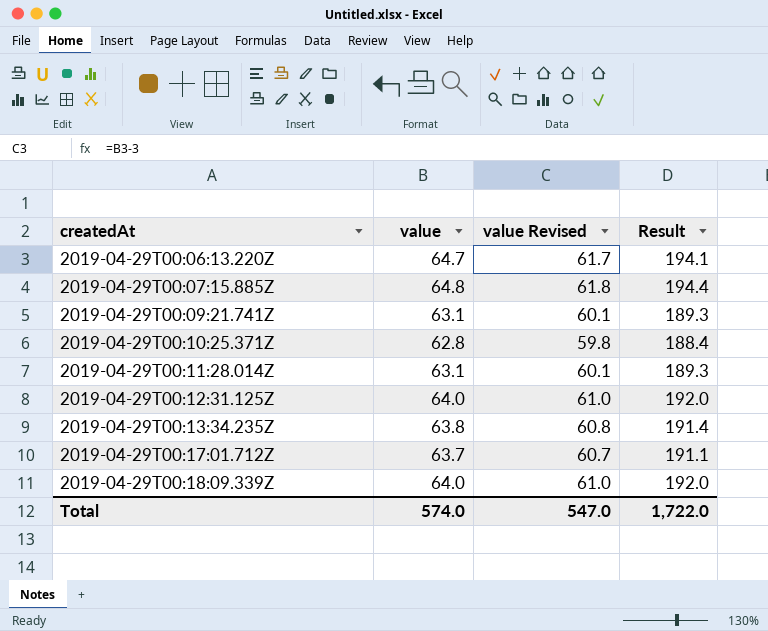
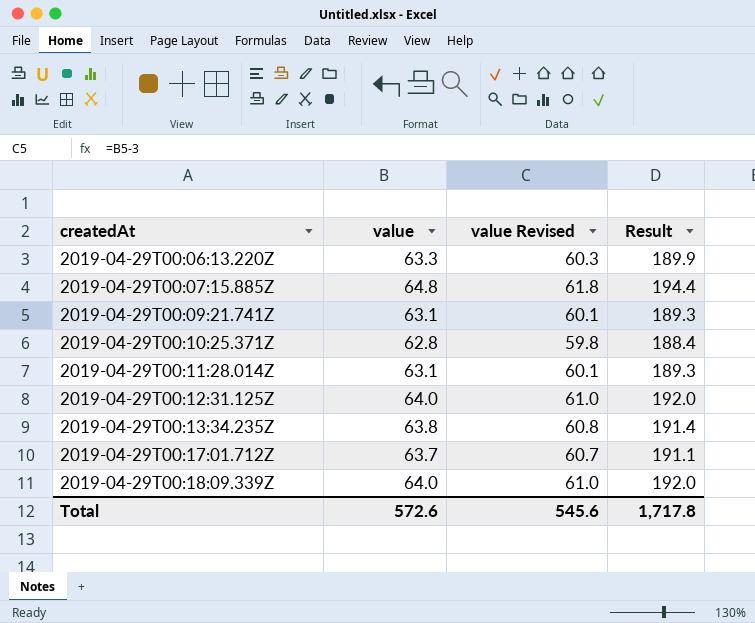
2019-04-29T00:06:13.220Z | value: 64.7 -> 63.3
2019-04-29T00:06:13.220Z | value Revised: 61.7 -> 60.3
2019-04-29T00:06:13.220Z | Result: 194.1 -> 189.9
Total | value: 574.0 -> 572.6
Total | value Revised: 547.0 -> 545.6
Total | Result: 1,722.0 -> 1,717.8

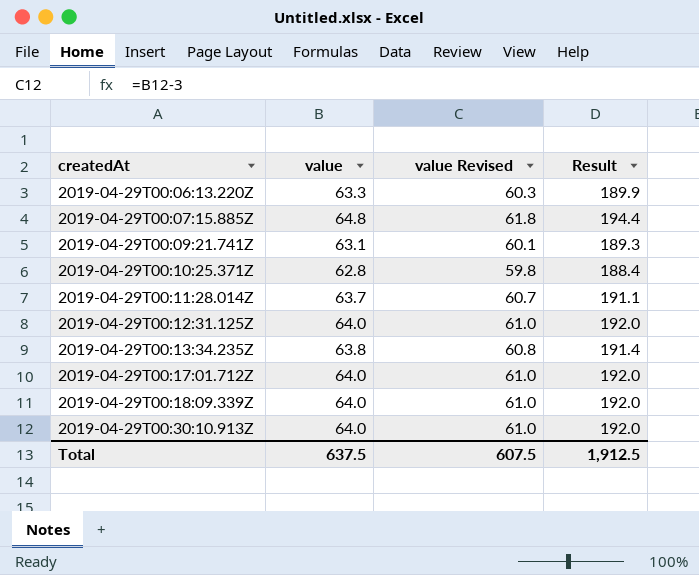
2019-04-29T00:11:28.014Z | value: 63.1 -> 63.7
2019-04-29T00:11:28.014Z | value Revised: 60.1 -> 60.7
2019-04-29T00:11:28.014Z | Result: 189.3 -> 191.1
2019-04-29T00:17:01.712Z | value: 63.7 -> 64.0
2019-04-29T00:17:01.712Z | value Revised: 60.7 -> 61.0
2019-04-29T00:17:01.712Z | Result: 191.1 -> 192.0
row 2019-04-29T00:30:10.913Z: none -> 64.0 | 61.0 | 192.0
Total | value: 572.6 -> 637.5
Total | value Revised: 545.6 -> 607.5
Total | Result: 1,717.8 -> 1,912.5

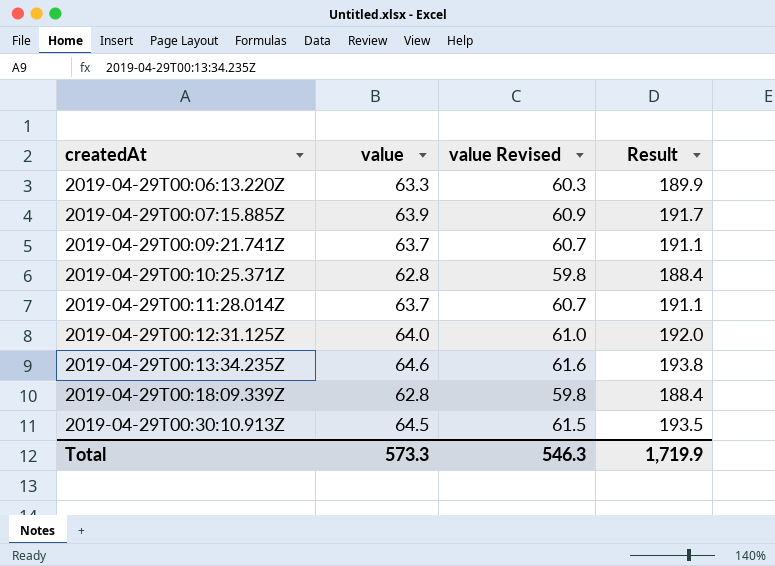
row 2019-04-29T00:17:01.712Z: 64.0 | 61.0 | 192.0 -> none
2019-04-29T00:07:15.885Z | value: 64.8 -> 63.9
2019-04-29T00:07:15.885Z | value Revised: 61.8 -> 60.9
2019-04-29T00:07:15.885Z | Result: 194.4 -> 191.7
2019-04-29T00:09:21.741Z | value: 63.1 -> 63.7
2019-04-29T00:09:21.741Z | value Revised: 60.1 -> 60.7
2019-04-29T00:09:21.741Z | Result: 189.3 -> 191.1
2019-04-29T00:13:34.235Z | value: 63.8 -> 64.6
2019-04-29T00:13:34.235Z | value Revised: 60.8 -> 61.6
2019-04-29T00:13:34.235Z | Result: 191.4 -> 193.8
2019-04-29T00:18:09.339Z | value: 64.0 -> 62.8
2019-04-29T00:18:09.339Z | value Revised: 61.0 -> 59.8
2019-04-29T00:18:09.339Z | Result: 192.0 -> 188.4
2019-04-29T00:30:10.913Z | value: 64.0 -> 64.5
2019-04-29T00:30:10.913Z | value Revised: 61.0 -> 61.5
2019-04-29T00:30:10.913Z | Result: 192.0 -> 193.5
Total | value: 637.5 -> 573.3
Total | value Revised: 607.5 -> 546.3
Total | Result: 1,912.5 -> 1,719.9

